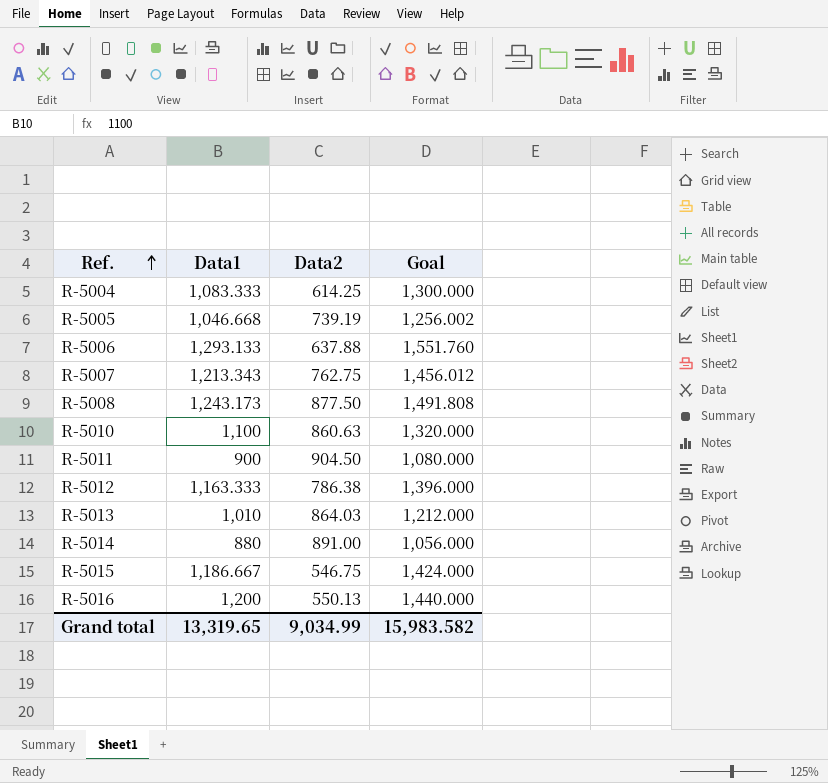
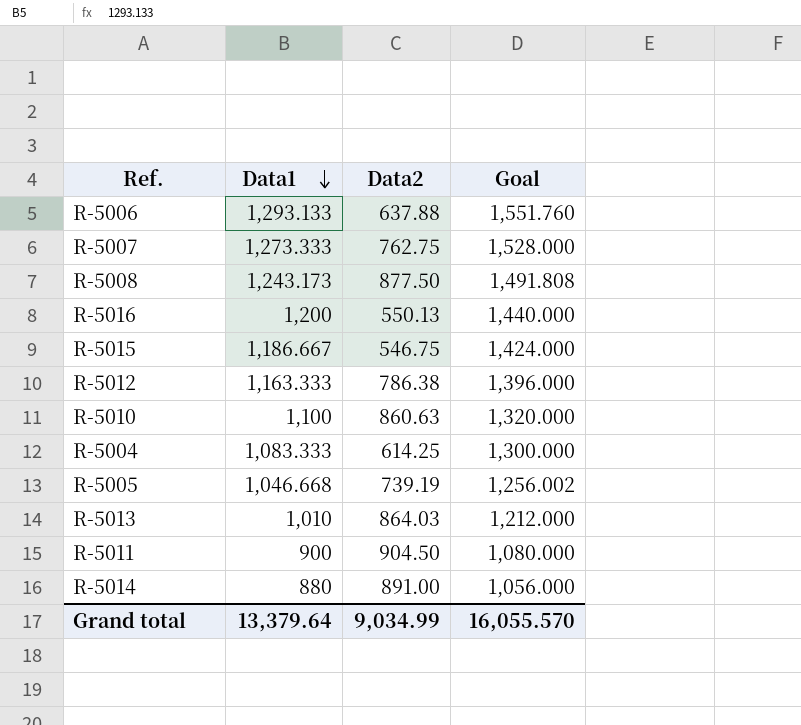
row order: Ref. ascending -> Data1 descending
R-5007 | Data1: 1,213.343 -> 1,273.333
R-5007 | Goal: 1,456.012 -> 1,528.000
Grand total | Data1: 13,319.65 -> 13,379.64
Grand total | Goal: 15,983.582 -> 16,055.570

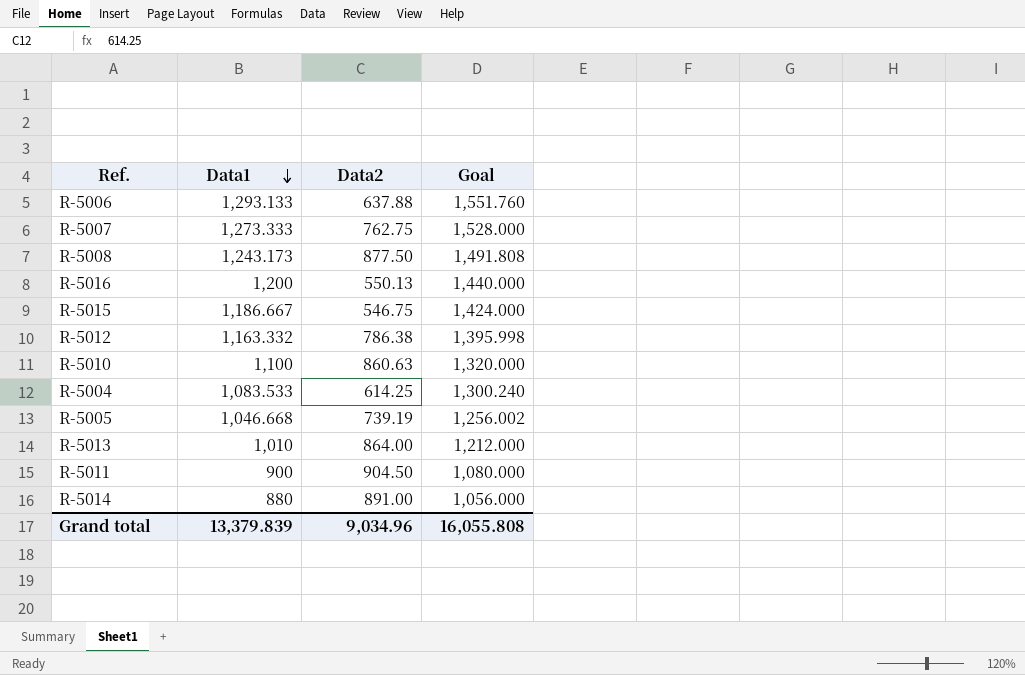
R-5012 | Data1: 1,163.333 -> 1,163.332
R-5012 | Goal: 1,396.000 -> 1,395.998
R-5004 | Data1: 1,083.333 -> 1,083.533
R-5004 | Goal: 1,300.000 -> 1,300.240
R-5013 | Data2: 864.03 -> 864.00
Grand total | Data1: 13,379.64 -> 13,379.839
Grand total | Data2: 9,034.99 -> 9,034.96
Grand total | Goal: 16,055.570 -> 16,055.808

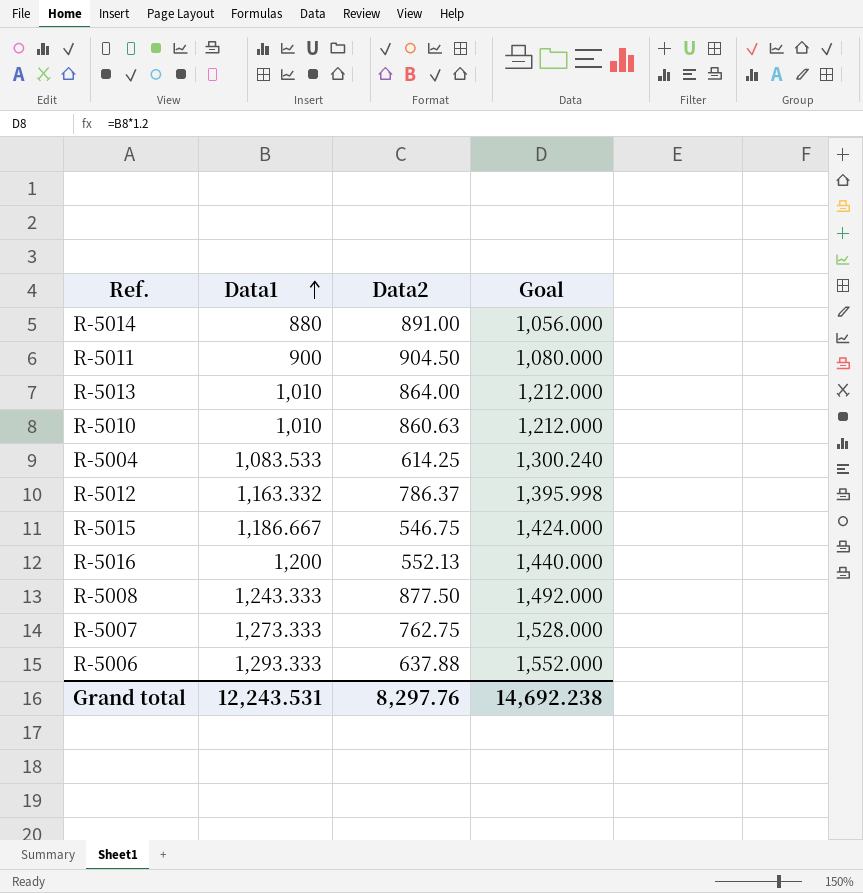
row order: Data1 descending -> Data1 ascending
row R-5005: 1,046.668 | 739.19 | 1,256.002 -> none
R-5010 | Data1: 1,100 -> 1,010
R-5010 | Goal: 1,320.000 -> 1,212.000
R-5012 | Data2: 786.38 -> 786.37
R-5016 | Data2: 550.13 -> 552.13
R-5008 | Data1: 1,243.173 -> 1,243.333
R-5008 | Goal: 1,491.808 -> 1,492.000
R-5006 | Data1: 1,293.133 -> 1,293.333
R-5006 | Goal: 1,551.760 -> 1,552.000
Grand total | Data1: 13,379.839 -> 12,243.531
Grand total | Data2: 9,034.96 -> 8,297.76
Grand total | Goal: 16,055.808 -> 14,692.238

